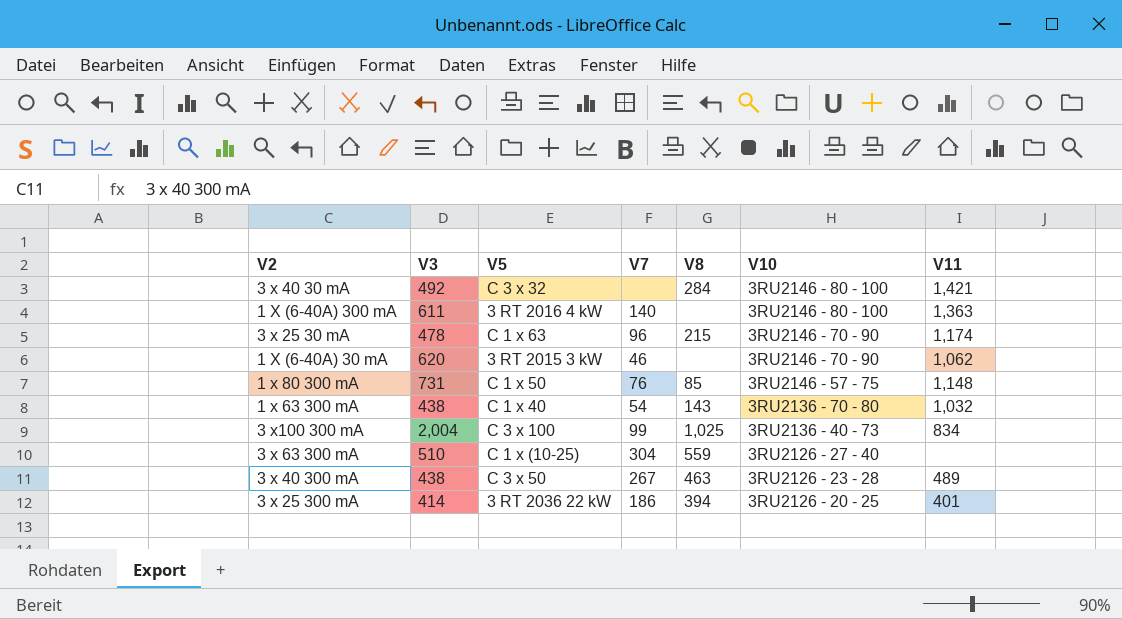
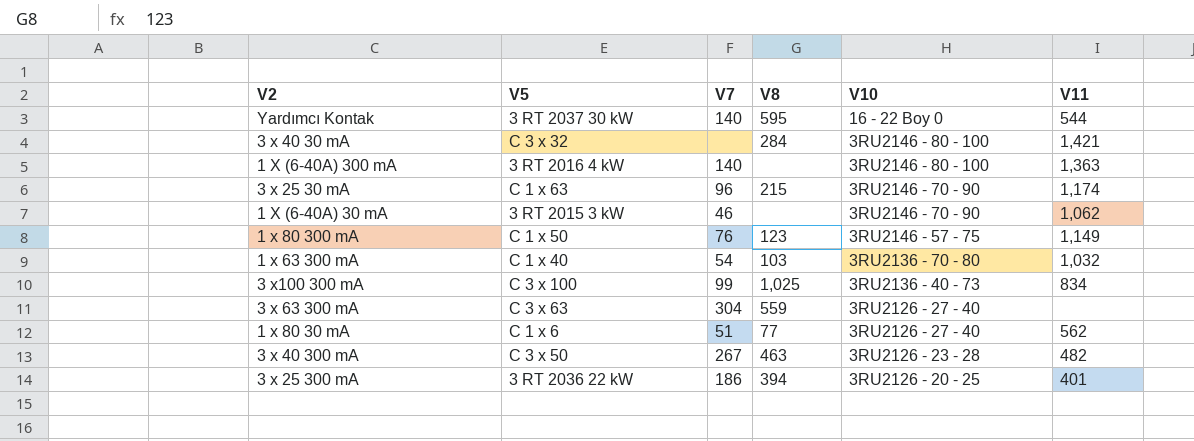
column V3 | position: 2 -> none
row Yardımcı Kontak: none -> 3 RT 2037 30 kW | 140 | 595 | 16 - 22 Boy 0 | 544
1 x 80 300 mA | V8: 85 -> 123
1 x 80 300 mA | V11: 1,148 -> 1,149
1 x 63 300 mA | V8: 143 -> 103
3 x 63 300 mA | V5: C 1 x (10-25) -> C 3 x 63
row 1 x 80 30 mA: none -> C 1 x 6 | 51 | 77 | 3RU2126 - 27 - 40 | 562
3 x 40 300 mA | V11: 489 -> 482

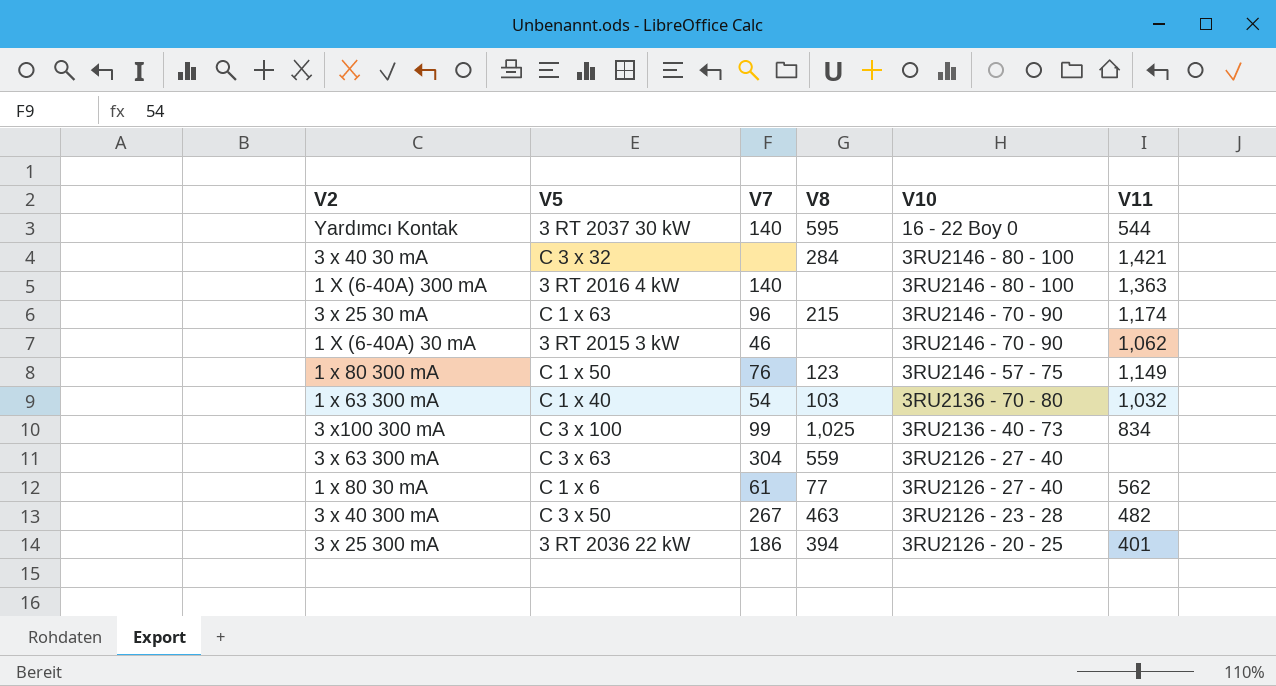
1 x 80 30 mA | V7: 51 -> 61

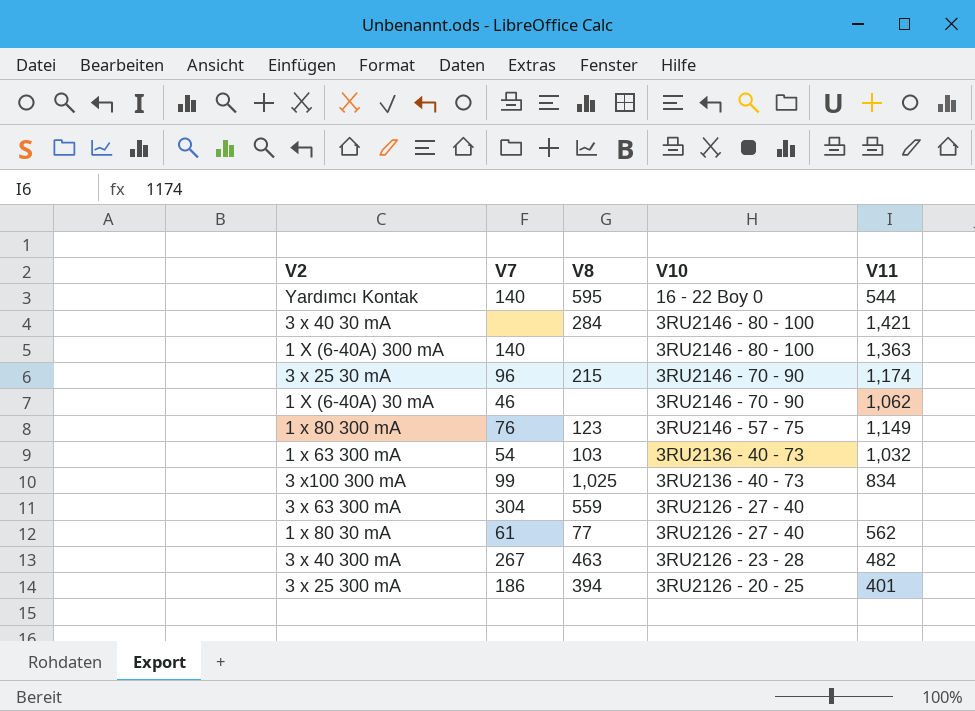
column V5 | position: 2 -> none
1 x 63 300 mA | V10: 3RU2136 - 70 - 80 -> 3RU2136 - 40 - 73

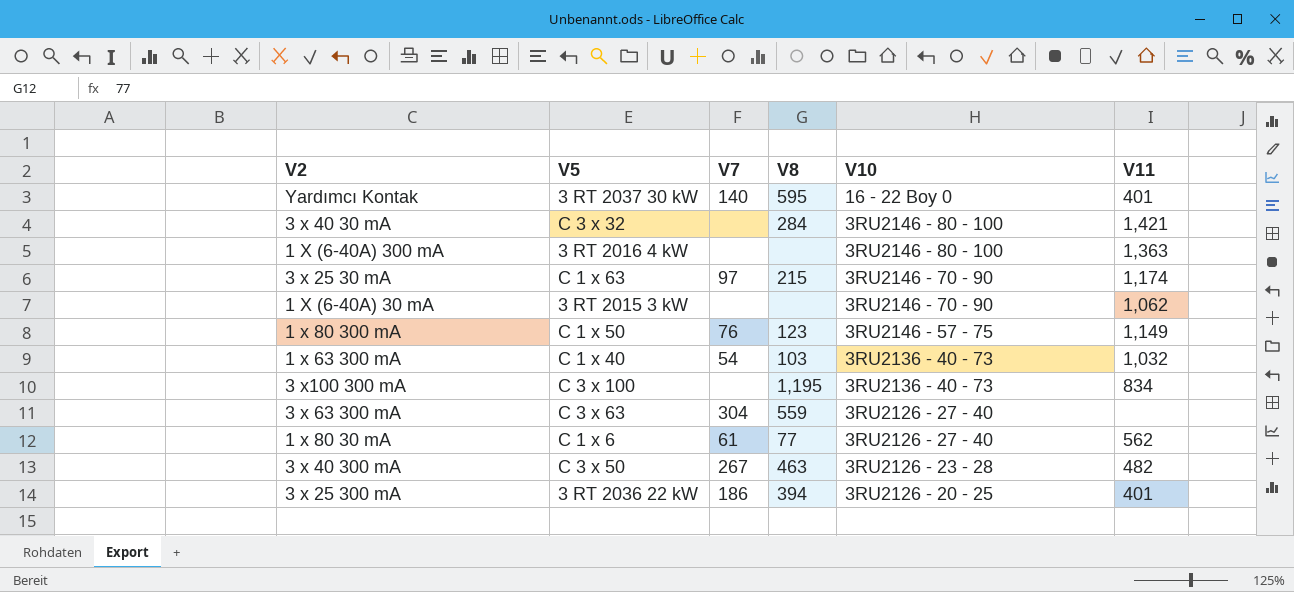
column V5 | position: none -> 2
Yardımcı Kontak | V11: 544 -> 401
1 X (6-40A) 300 mA | V7: 140 -> none
3 x 25 30 mA | V7: 96 -> 97
1 X (6-40A) 30 mA | V7: 46 -> none
3 x100 300 mA | V7: 99 -> none
3 x100 300 mA | V8: 1,025 -> 1,195

